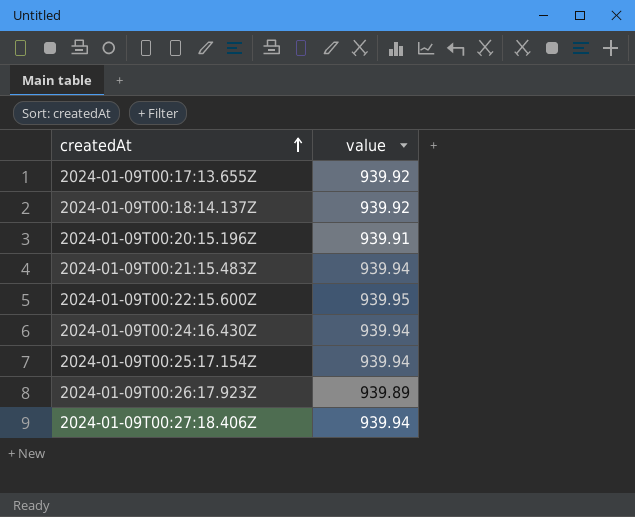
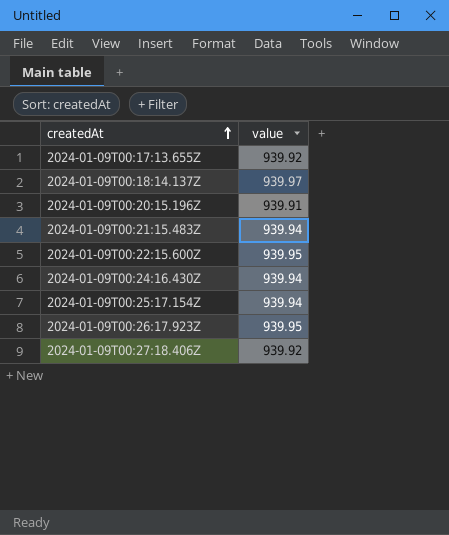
2024-01-09T00:18:14.137Z | value: 939.92 -> 939.97
2024-01-09T00:26:17.923Z | value: 939.89 -> 939.95
2024-01-09T00:27:18.406Z | value: 939.94 -> 939.92

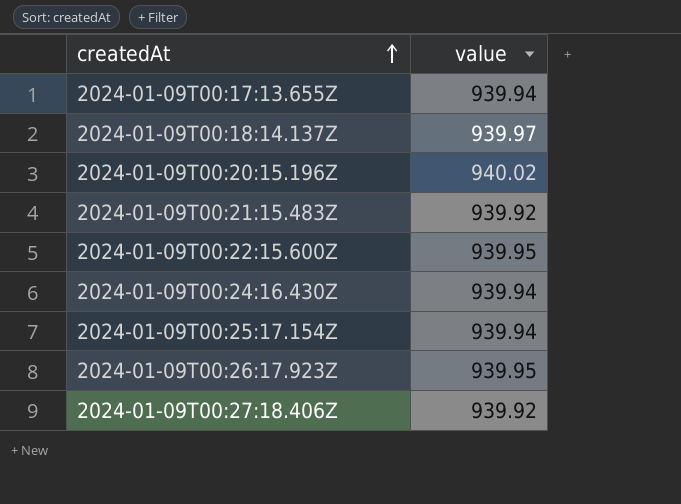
2024-01-09T00:17:13.655Z | value: 939.92 -> 939.94
2024-01-09T00:20:15.196Z | value: 939.91 -> 940.02
2024-01-09T00:21:15.483Z | value: 939.94 -> 939.92

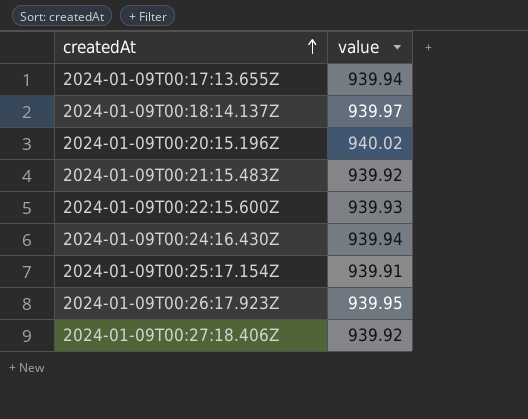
2024-01-09T00:22:15.600Z | value: 939.95 -> 939.93
2024-01-09T00:25:17.154Z | value: 939.94 -> 939.91

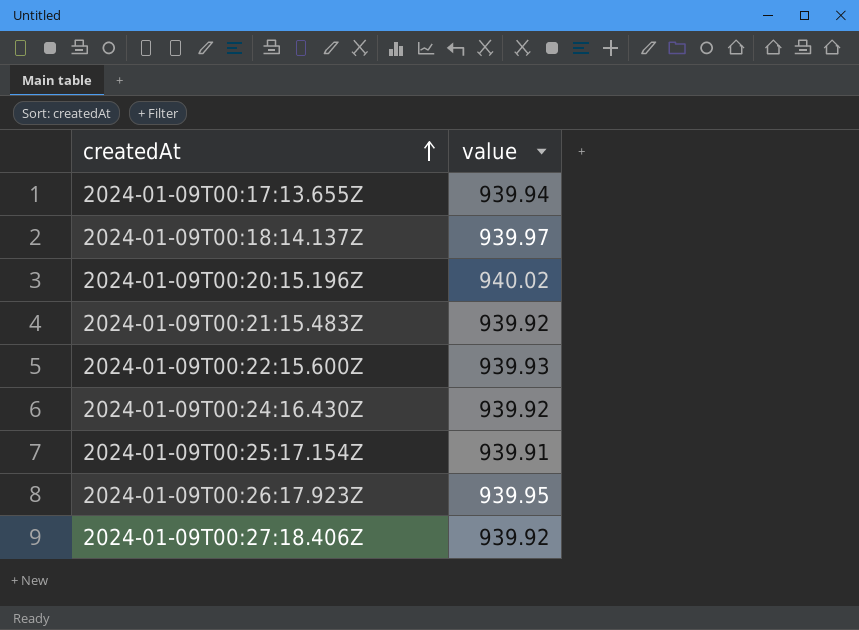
2024-01-09T00:24:16.430Z | value: 939.94 -> 939.92

